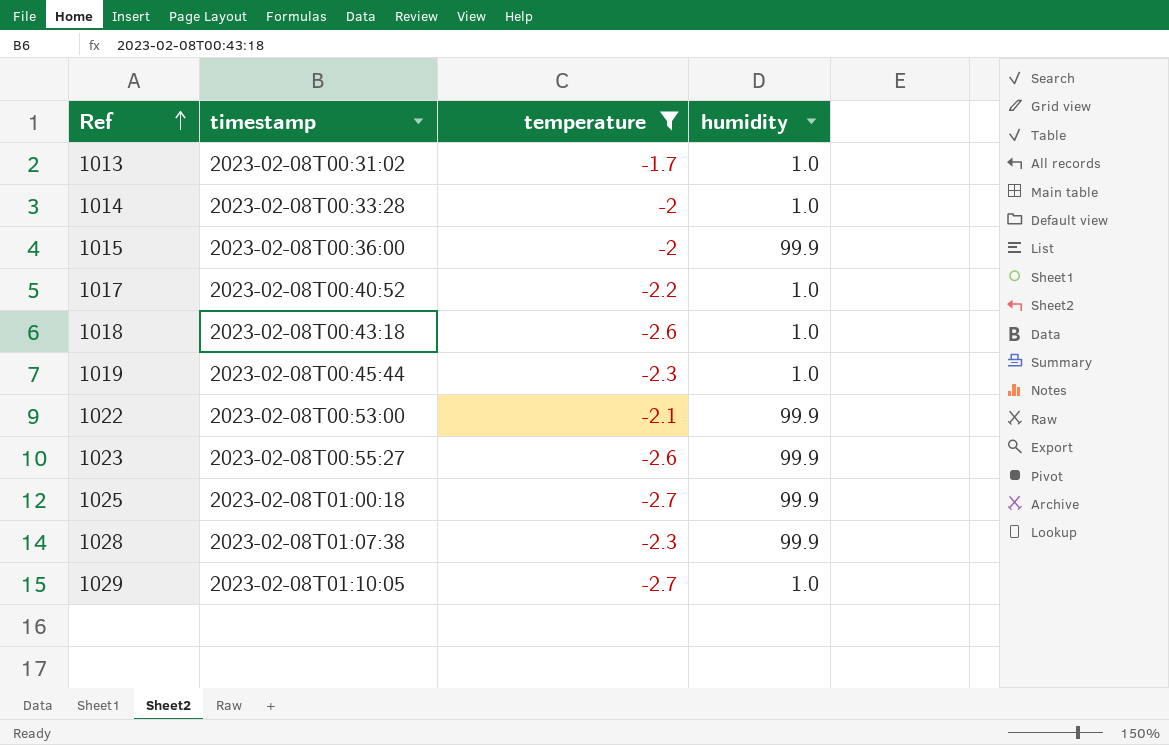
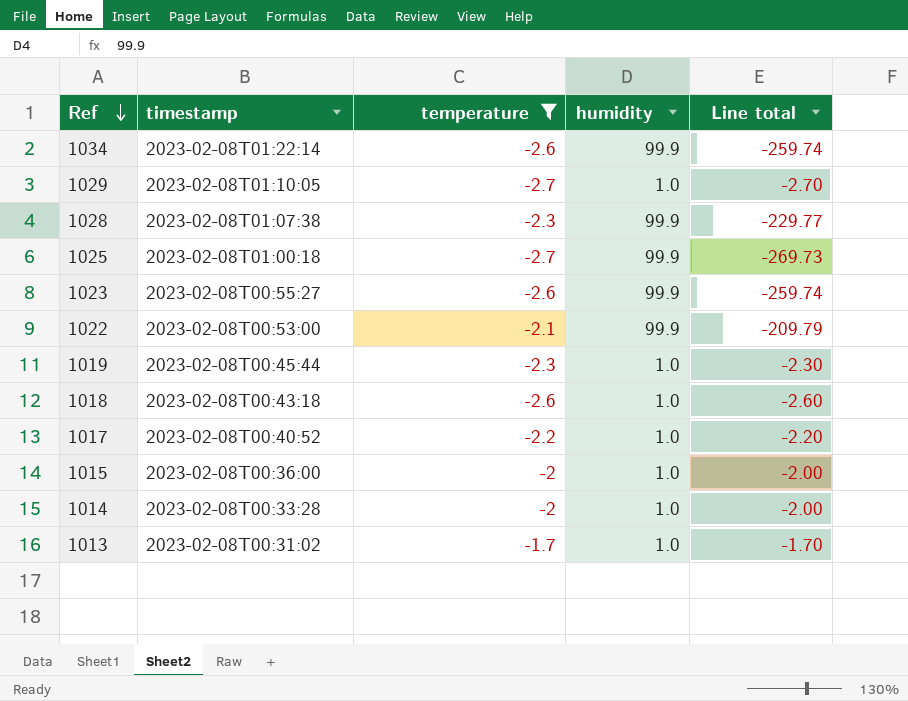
row order: Ref ascending -> Ref descending
column Line total | formula: none -> [temperature] * [humidity]
row 1034: none -> 2023-02-08T01:22:14 | -2.6 | 99.9 | -259.74
1015 | humidity: 99.9 -> 1.0

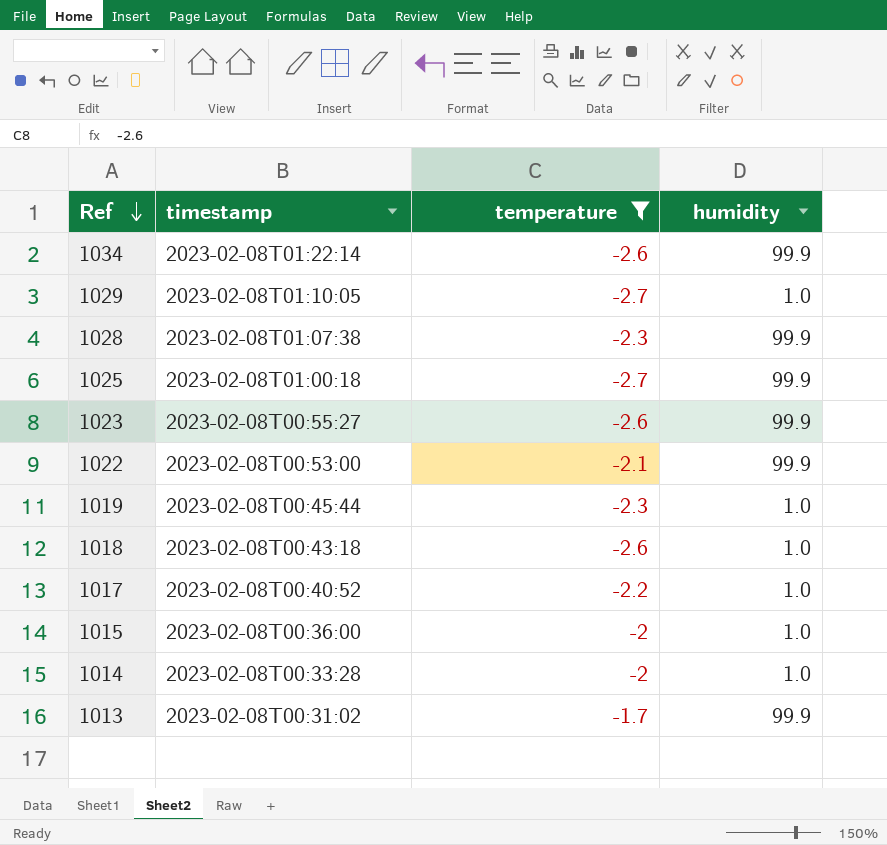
column Line total | formula: [temperature] * [humidity] -> none
1013 | humidity: 1.0 -> 99.9

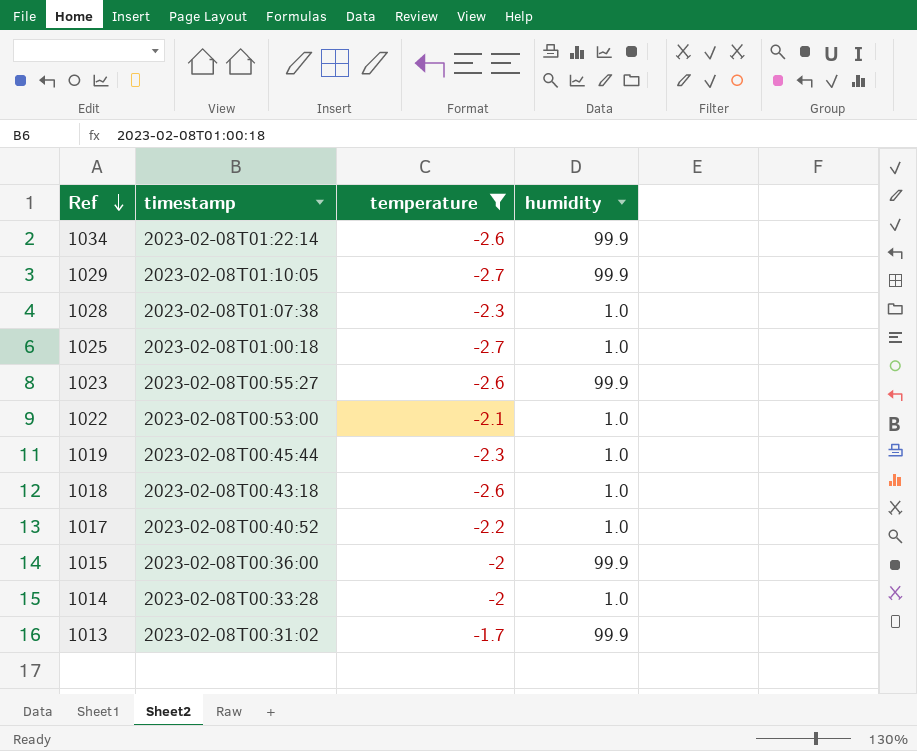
1029 | humidity: 1.0 -> 99.9
1028 | humidity: 99.9 -> 1.0
1025 | humidity: 99.9 -> 1.0
1022 | humidity: 99.9 -> 1.0
1015 | humidity: 1.0 -> 99.9

